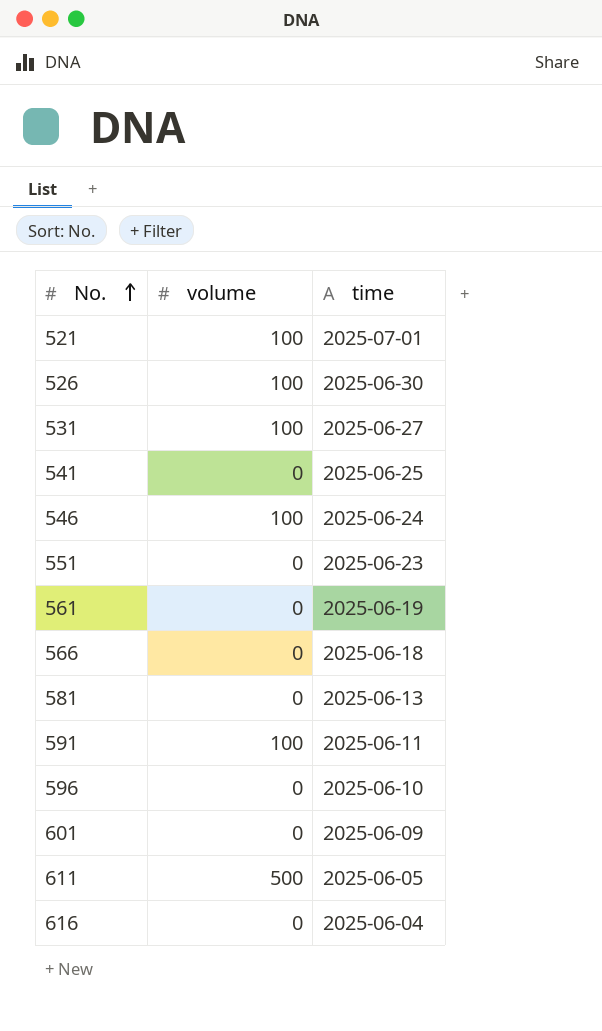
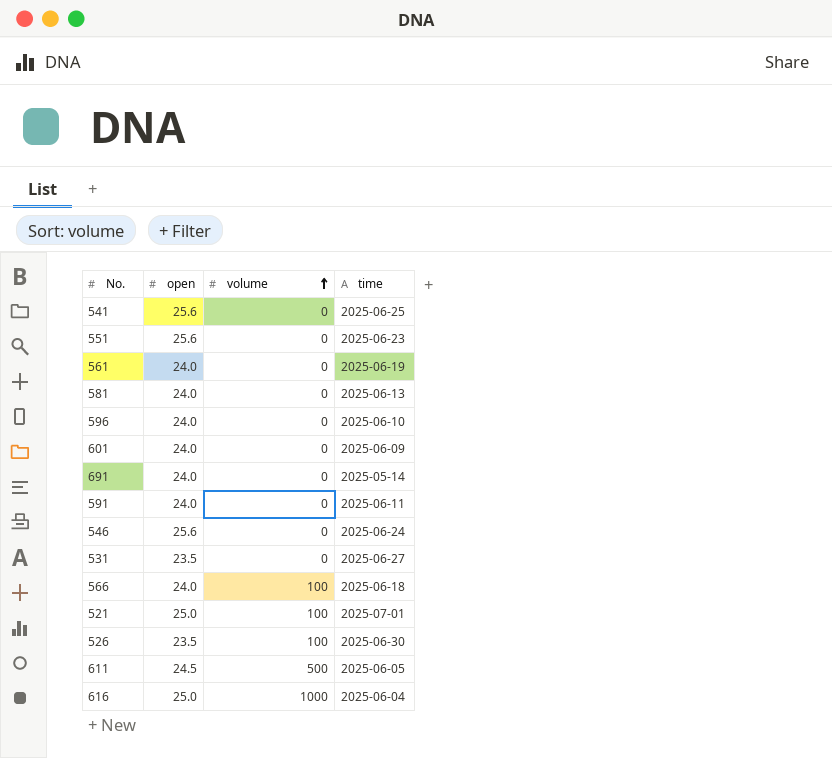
row order: No. ascending -> volume ascending
column open | position: none -> 2
row 691: none -> 24.0 | 0 | 2025-05-14
591 | volume: 100 -> 0
546 | volume: 100 -> 0
531 | volume: 100 -> 0
566 | volume: 0 -> 100
616 | volume: 0 -> 1000

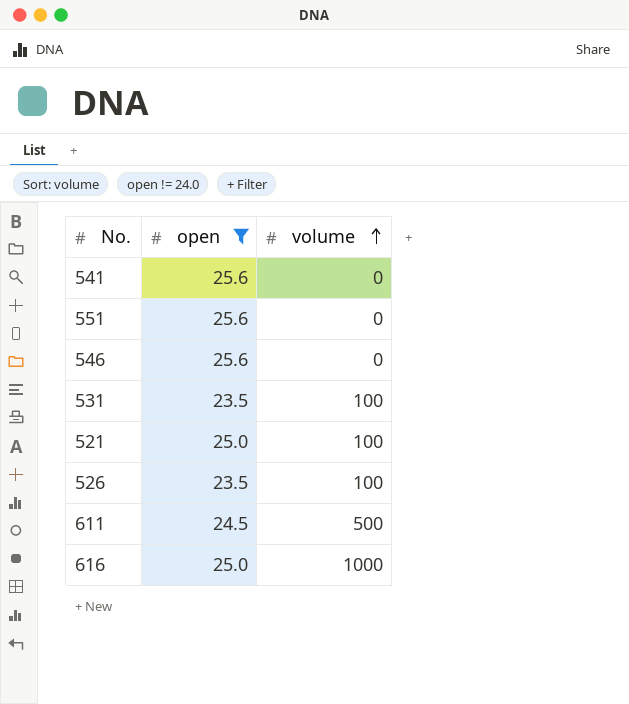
filter: none -> open != 24.0
column time | position: 4 -> none
531 | volume: 0 -> 100

